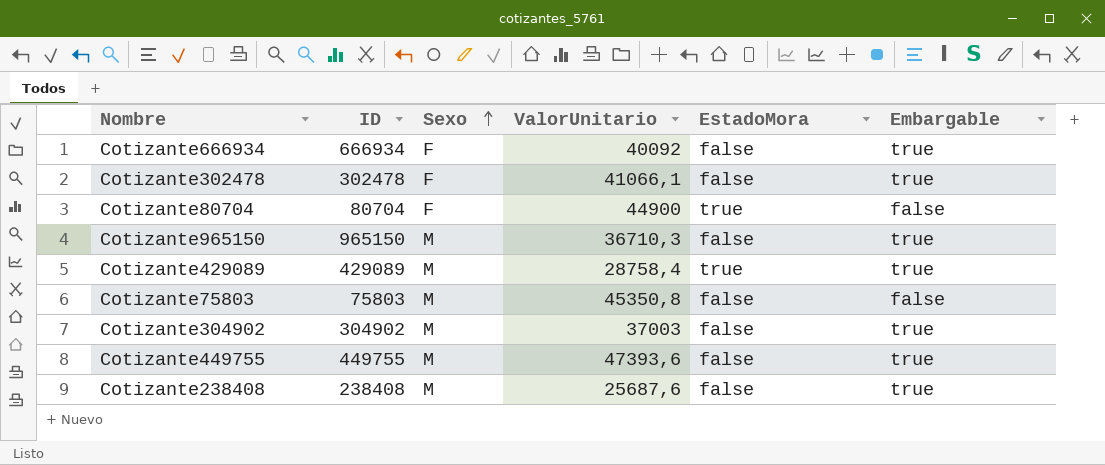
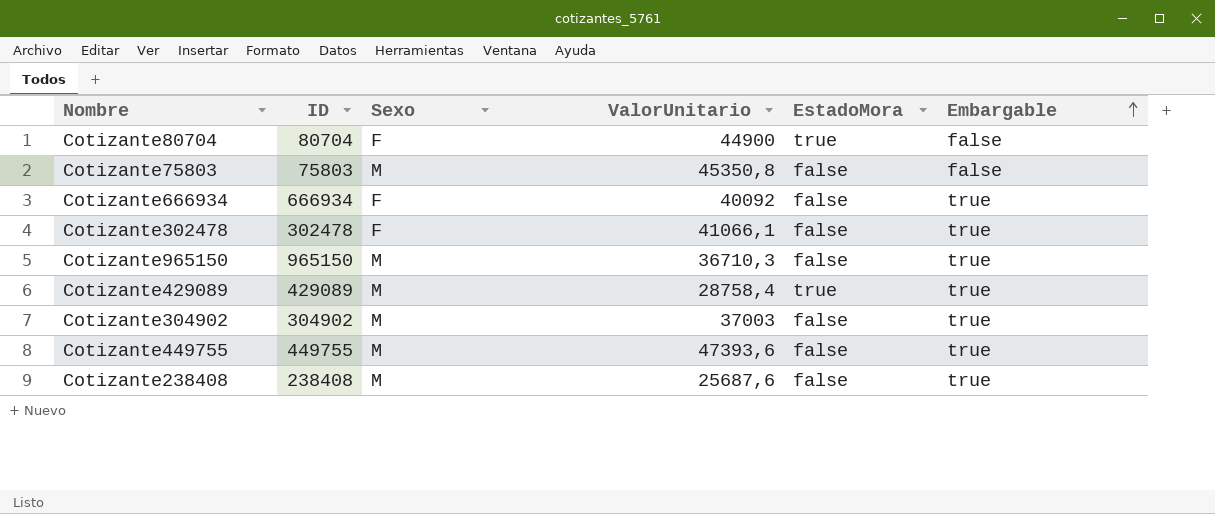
row order: Sexo ascending -> Embargable ascending

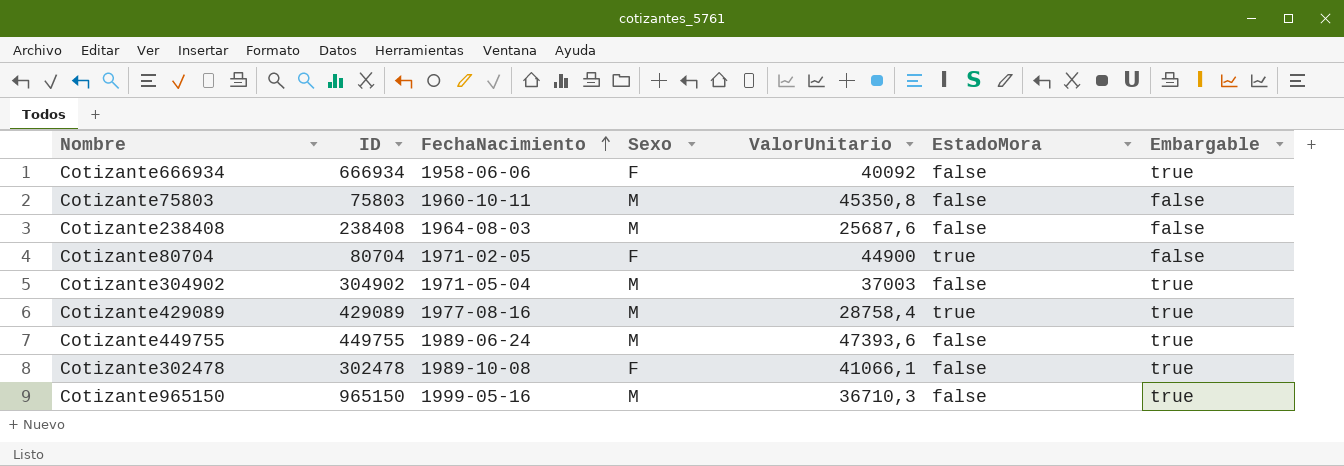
row order: Embargable ascending -> FechaNacimiento ascending
column FechaNacimiento | position: none -> 3
Cotizante238408 | Embargable: true -> false

